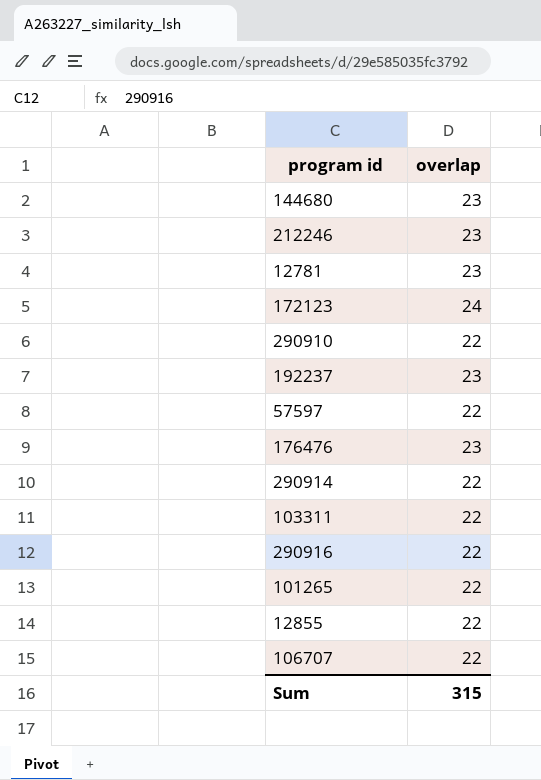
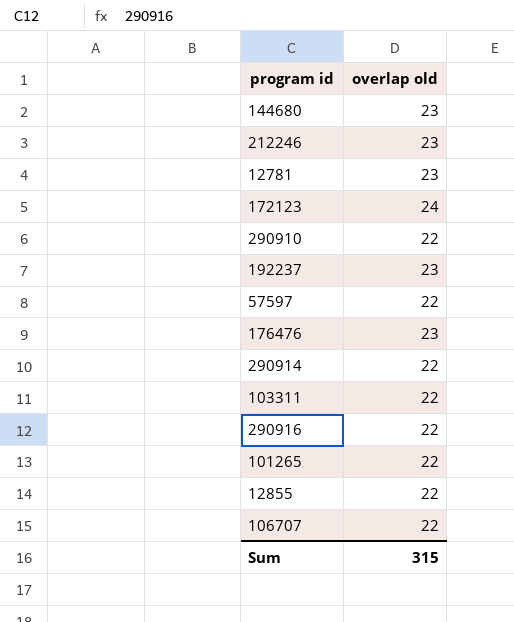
column name: overlap -> overlap old

